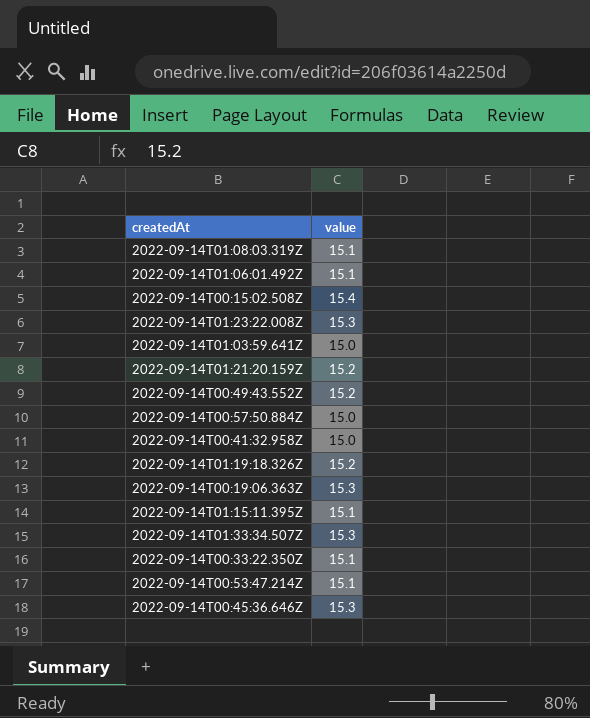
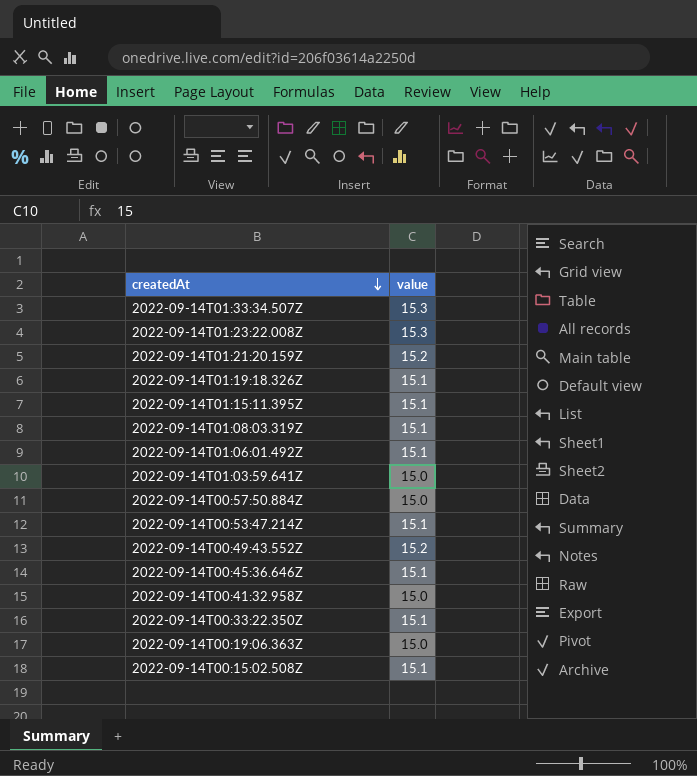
row order: none -> createdAt descending
2022-09-14T01:19:18.326Z | value: 15.2 -> 15.1
2022-09-14T00:45:36.646Z | value: 15.3 -> 15.1
2022-09-14T00:19:06.363Z | value: 15.3 -> 15.0
2022-09-14T00:15:02.508Z | value: 15.4 -> 15.1

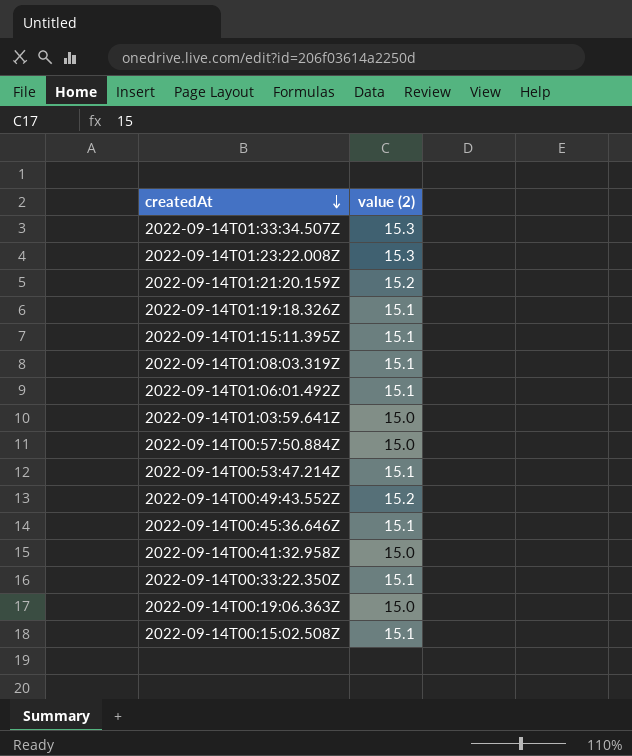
column name: value -> value (2)

